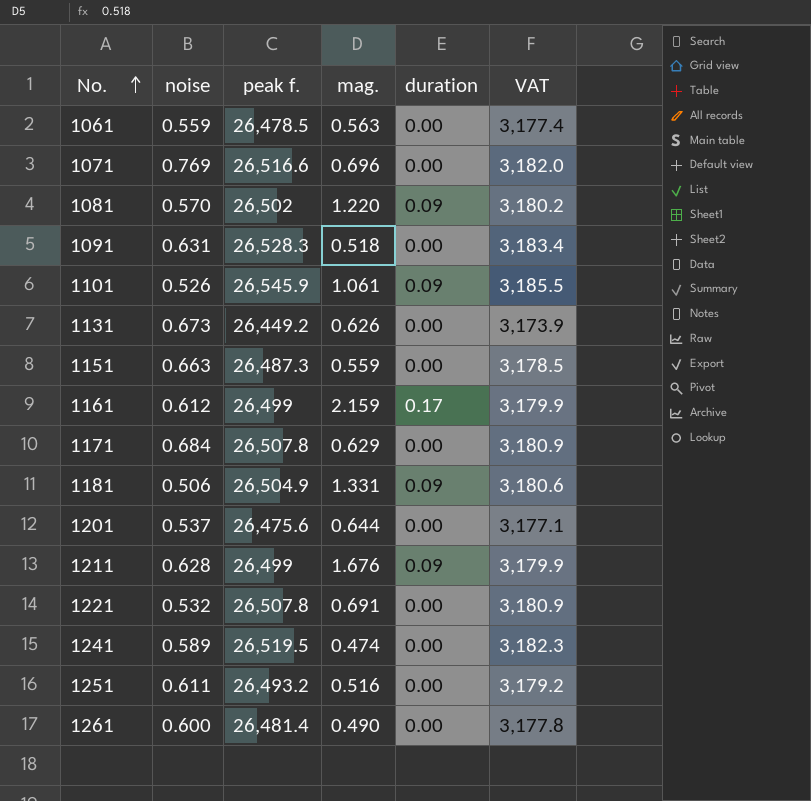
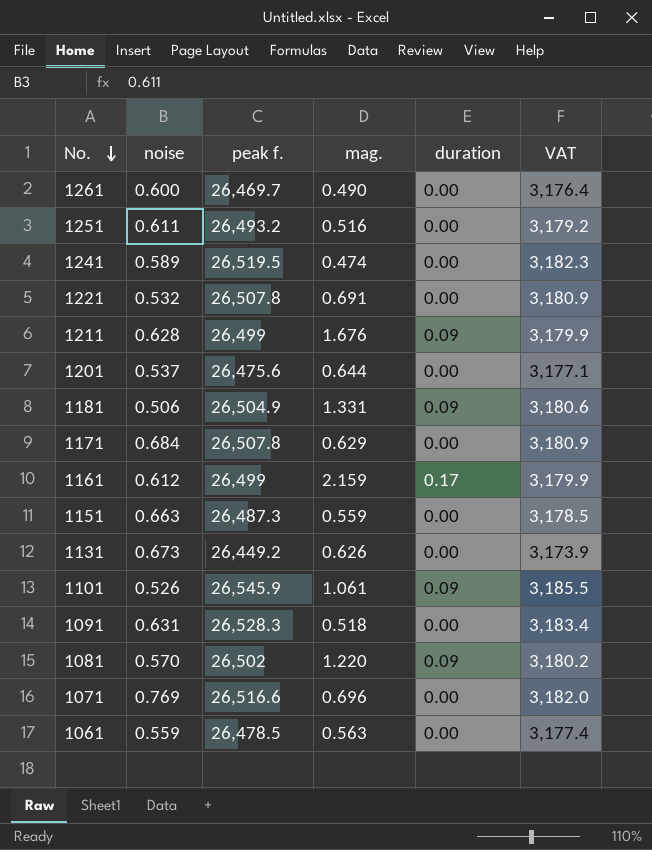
row order: No. ascending -> No. descending
1261 | peak f.: 26,481.4 -> 26,469.7
1261 | VAT: 3,177.8 -> 3,176.4

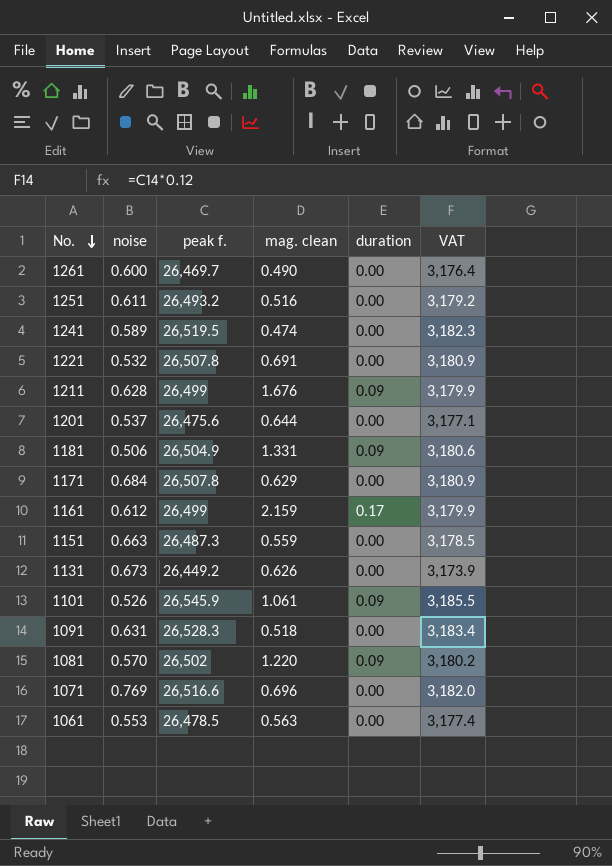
column name: mag. -> mag. clean
1061 | noise: 0.559 -> 0.553

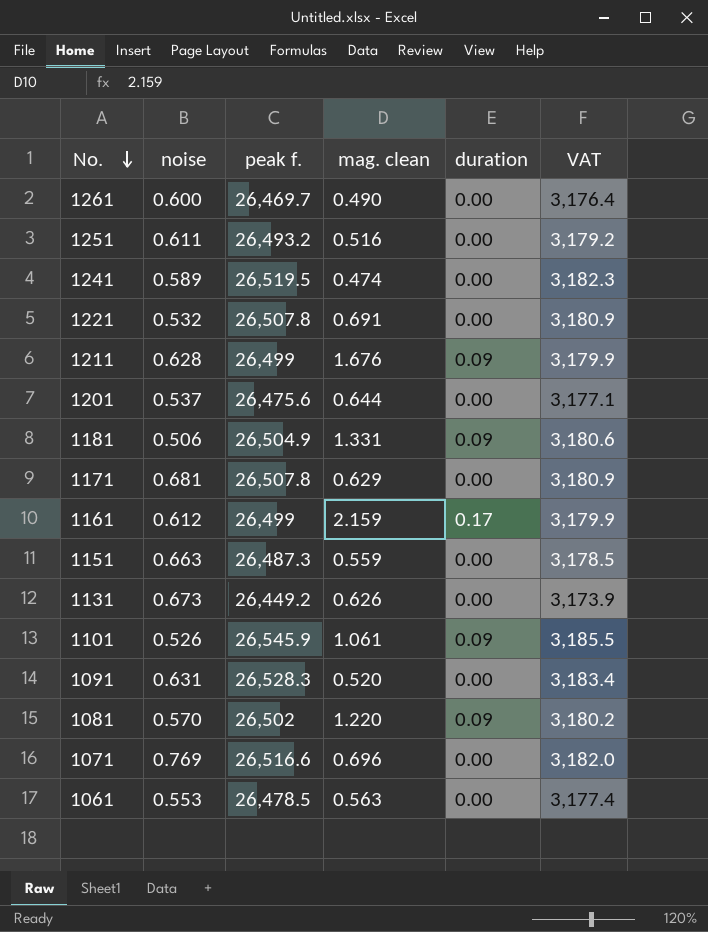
1171 | noise: 0.684 -> 0.681
1091 | mag. clean: 0.518 -> 0.520

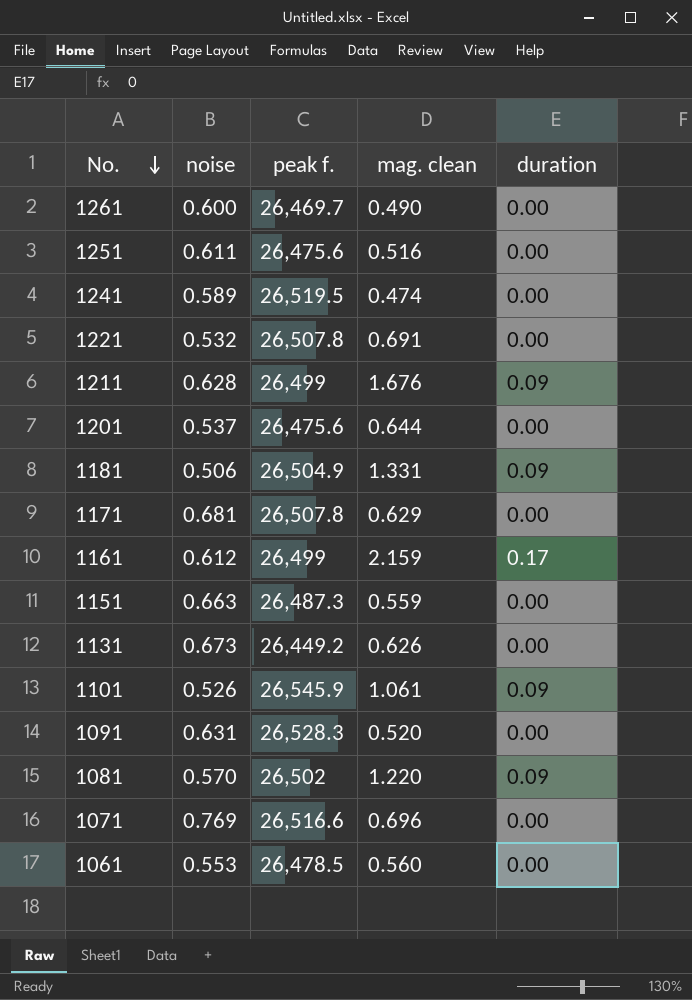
column VAT | formula: [peak f.] * 0.12 -> none
1251 | peak f.: 26,493.2 -> 26,475.6
1061 | mag. clean: 0.563 -> 0.560

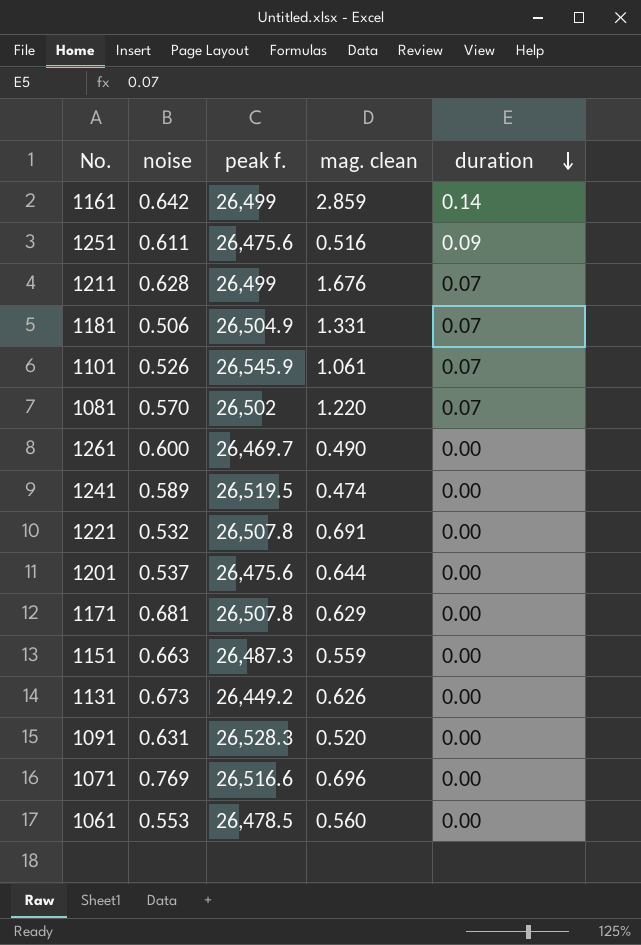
row order: No. descending -> duration descending
1161 | noise: 0.612 -> 0.642
1161 | mag. clean: 2.159 -> 2.859
1161 | duration: 0.17 -> 0.14
1251 | duration: 0.00 -> 0.09
1211 | duration: 0.09 -> 0.07
1181 | duration: 0.09 -> 0.07
1101 | duration: 0.09 -> 0.07
1081 | duration: 0.09 -> 0.07

